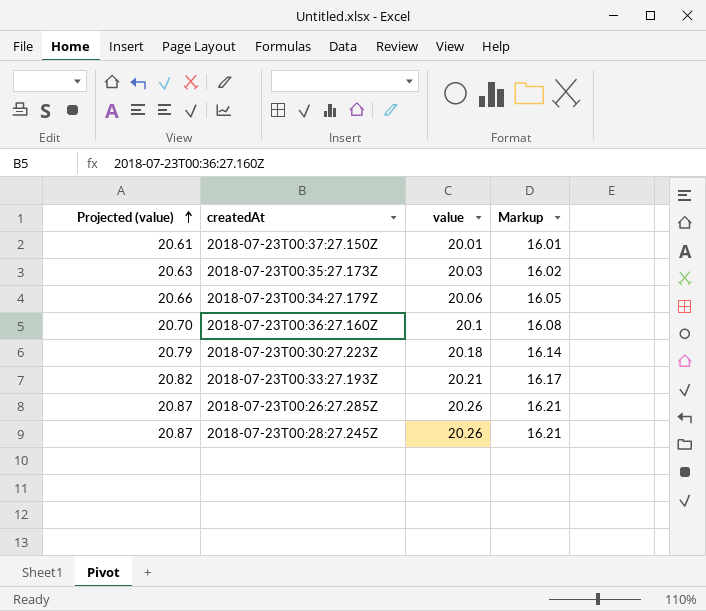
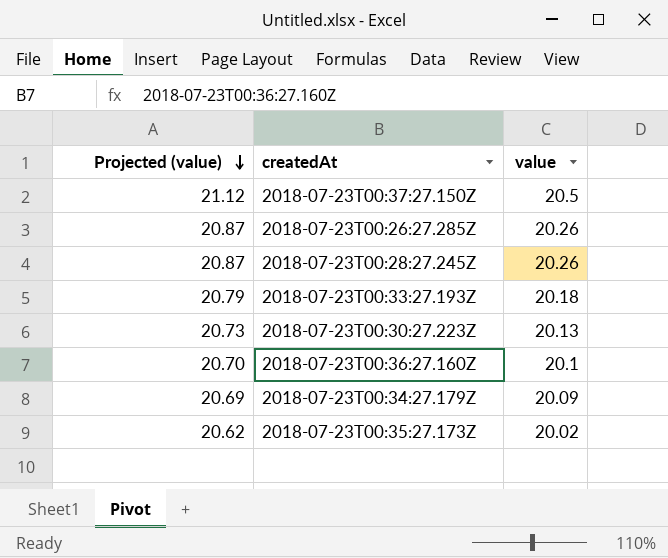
row order: Projected (value) ascending -> Projected (value) descending
column Markup | formula: [value] * 0.8 -> none
2018-07-23T00:37:27.150Z | Projected (value): 20.61 -> 21.12
2018-07-23T00:37:27.150Z | value: 20.01 -> 20.5
2018-07-23T00:33:27.193Z | Projected (value): 20.82 -> 20.79
2018-07-23T00:33:27.193Z | value: 20.21 -> 20.18
2018-07-23T00:30:27.223Z | Projected (value): 20.79 -> 20.73
2018-07-23T00:30:27.223Z | value: 20.18 -> 20.13
2018-07-23T00:34:27.179Z | Projected (value): 20.66 -> 20.69
2018-07-23T00:34:27.179Z | value: 20.06 -> 20.09
2018-07-23T00:35:27.173Z | Projected (value): 20.63 -> 20.62
2018-07-23T00:35:27.173Z | value: 20.03 -> 20.02

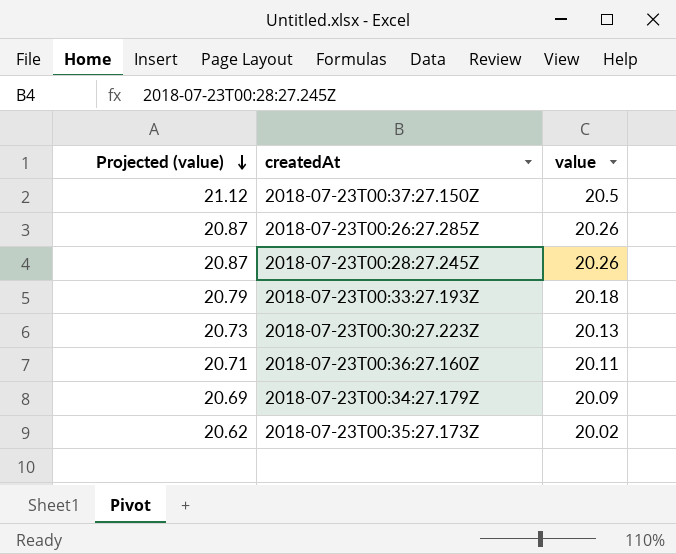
2018-07-23T00:36:27.160Z | Projected (value): 20.70 -> 20.71
2018-07-23T00:36:27.160Z | value: 20.1 -> 20.11

